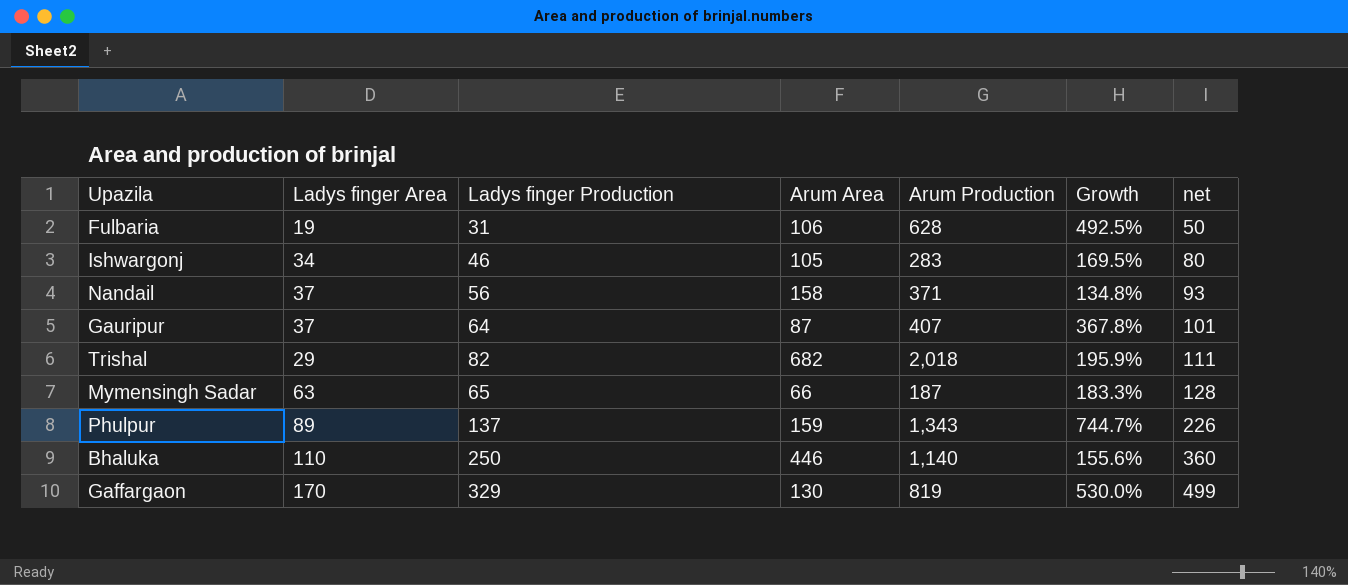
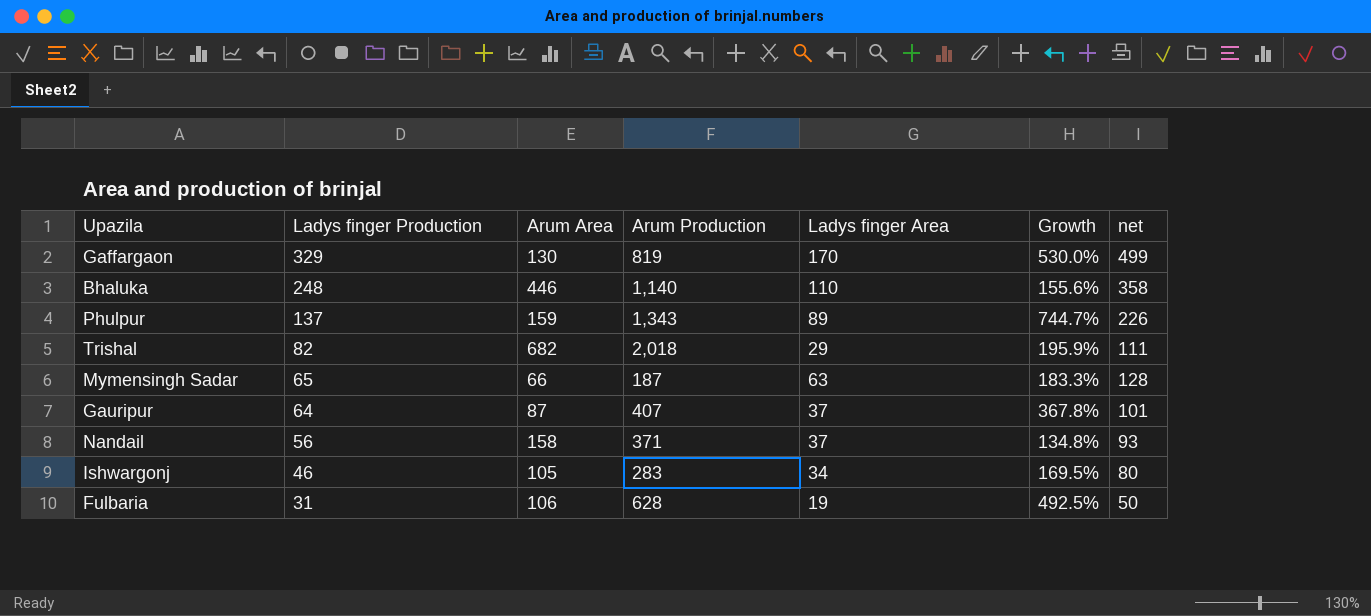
row order: net ascending -> Ladys finger Production descending
column Ladys finger Area | position: 2 -> 5
Bhaluka | Ladys finger Production: 250 -> 248
Bhaluka | net: 360 -> 358

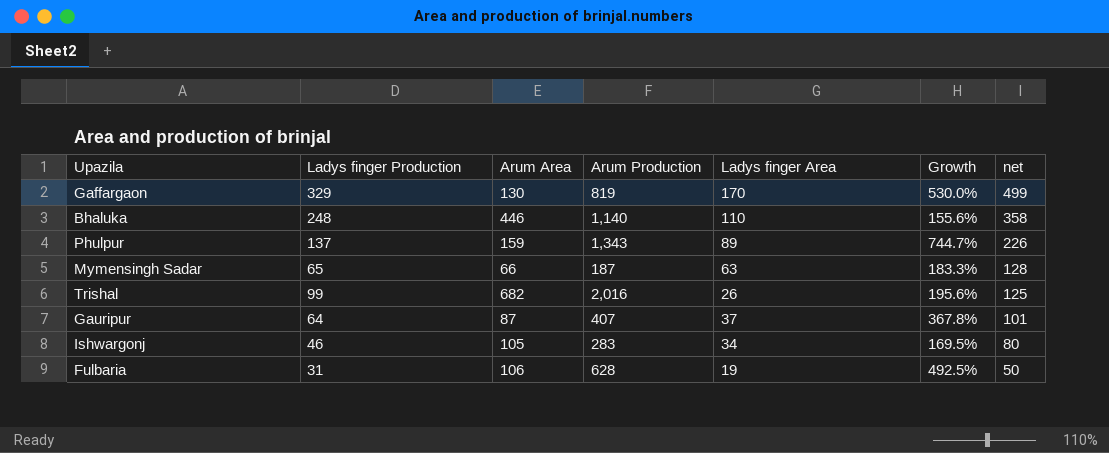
row order: Ladys finger Production descending -> net descending
row Nandail: 56 | 158 | 371 | 37 | 134.8% | 93 -> none
Trishal | Ladys finger Production: 82 -> 99
Trishal | Arum Production: 2,018 -> 2,016
Trishal | Ladys finger Area: 29 -> 26
Trishal | Growth: 195.9% -> 195.6%
Trishal | net: 111 -> 125

